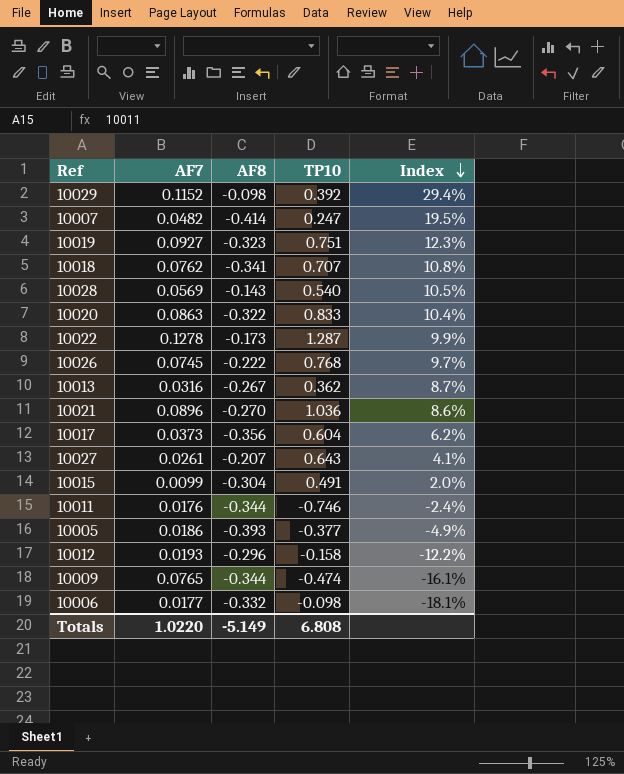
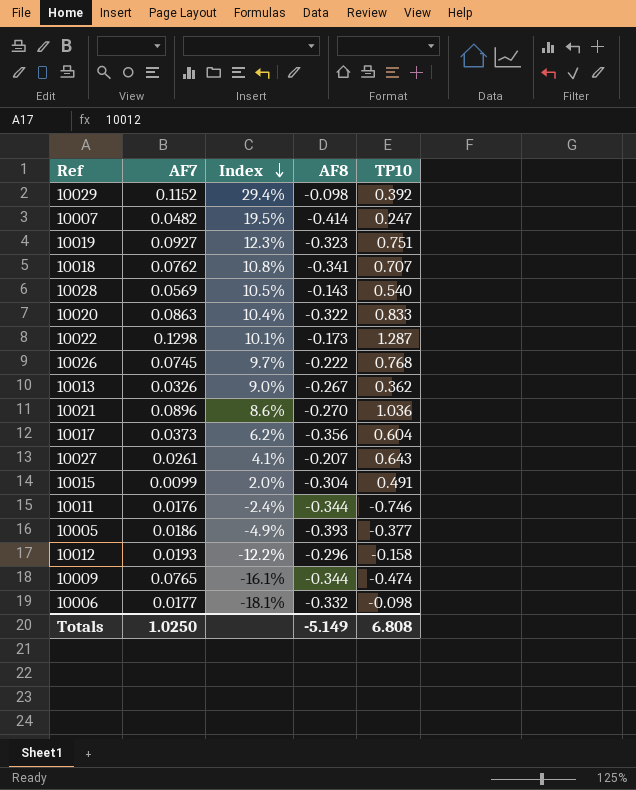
column Index | position: 5 -> 3
10022 | AF7: 0.1278 -> 0.1298
10022 | Index: 9.9% -> 10.1%
10013 | AF7: 0.0316 -> 0.0326
10013 | Index: 8.7% -> 9.0%
Totals | AF7: 1.0220 -> 1.0250

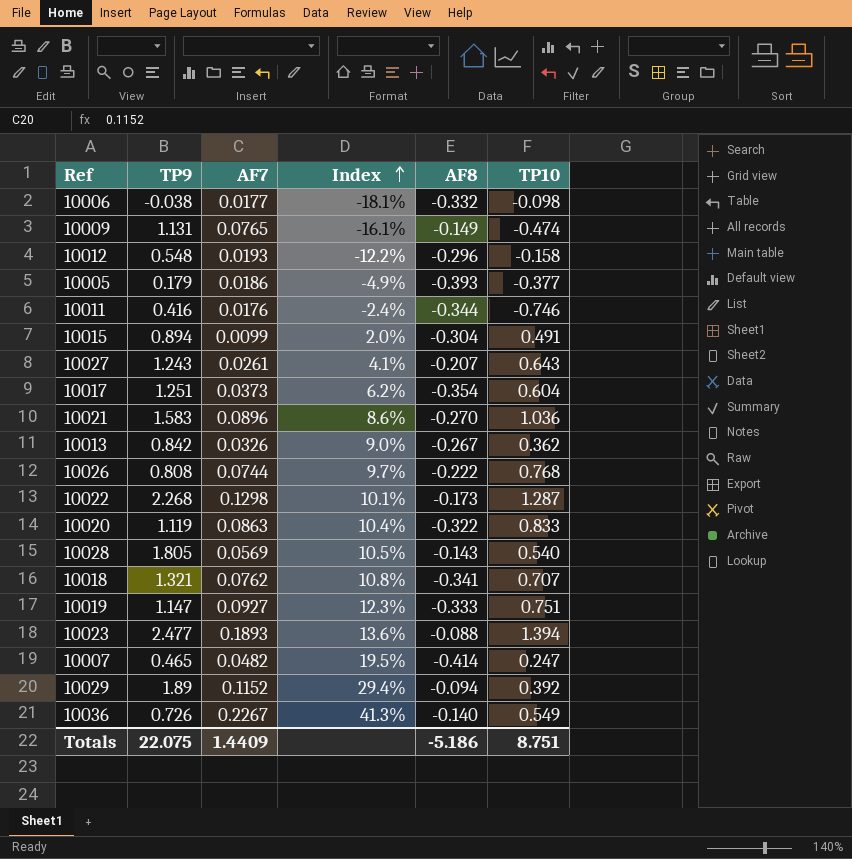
row order: Index descending -> Index ascending
column TP9 | position: none -> 2
10009 | AF8: -0.344 -> -0.149
10017 | AF8: -0.356 -> -0.354
10026 | AF7: 0.0745 -> 0.0744
10019 | AF8: -0.323 -> -0.333
row 10023: none -> 2.477 | 0.1893 | 13.6% | -0.088 | 1.394
10029 | AF8: -0.098 -> -0.094
row 10036: none -> 0.726 | 0.2267 | 41.3% | -0.140 | 0.549
Totals | AF7: 1.0250 -> 1.4409
Totals | AF8: -5.149 -> -5.186
Totals | TP10: 6.808 -> 8.751

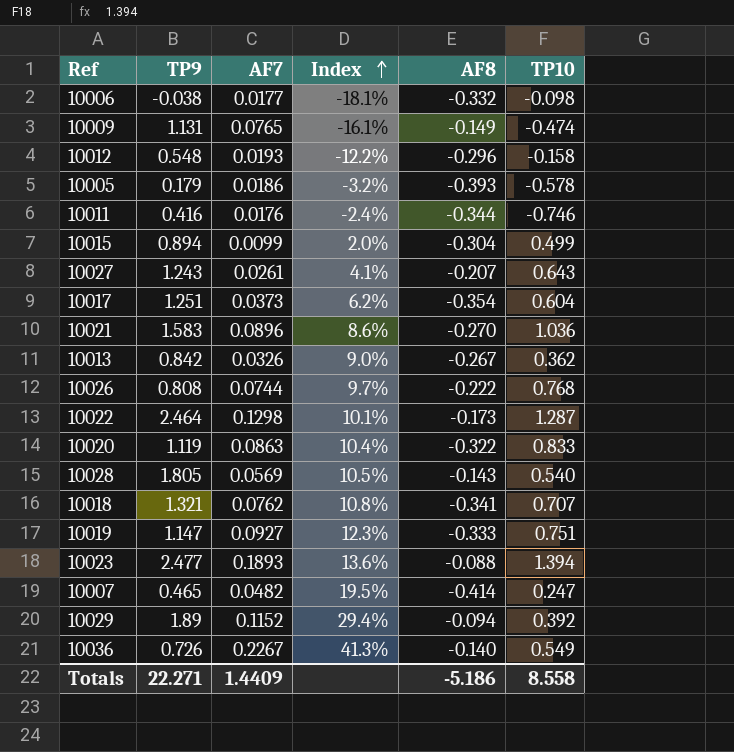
10005 | Index: -4.9% -> -3.2%
10005 | TP10: -0.377 -> -0.578
10015 | TP10: 0.491 -> 0.499
10022 | TP9: 2.268 -> 2.464
Totals | TP9: 22.075 -> 22.271
Totals | TP10: 8.751 -> 8.558

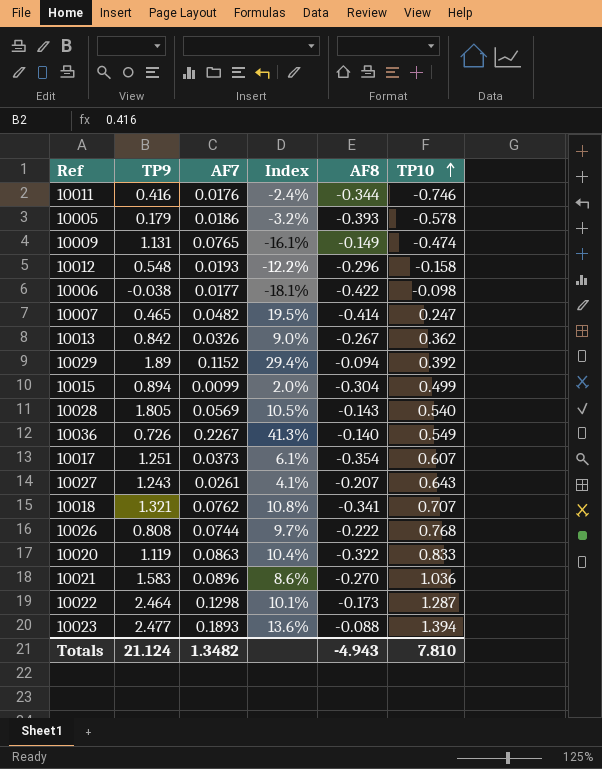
row order: Index ascending -> TP10 ascending
row 10019: 1.147 | 0.0927 | 12.3% | -0.333 | 0.751 -> none
10006 | AF8: -0.332 -> -0.422
10017 | Index: 6.2% -> 6.1%
10017 | TP10: 0.604 -> 0.607
Totals | TP9: 22.271 -> 21.124
Totals | AF7: 1.4409 -> 1.3482
Totals | AF8: -5.186 -> -4.943
Totals | TP10: 8.558 -> 7.810

